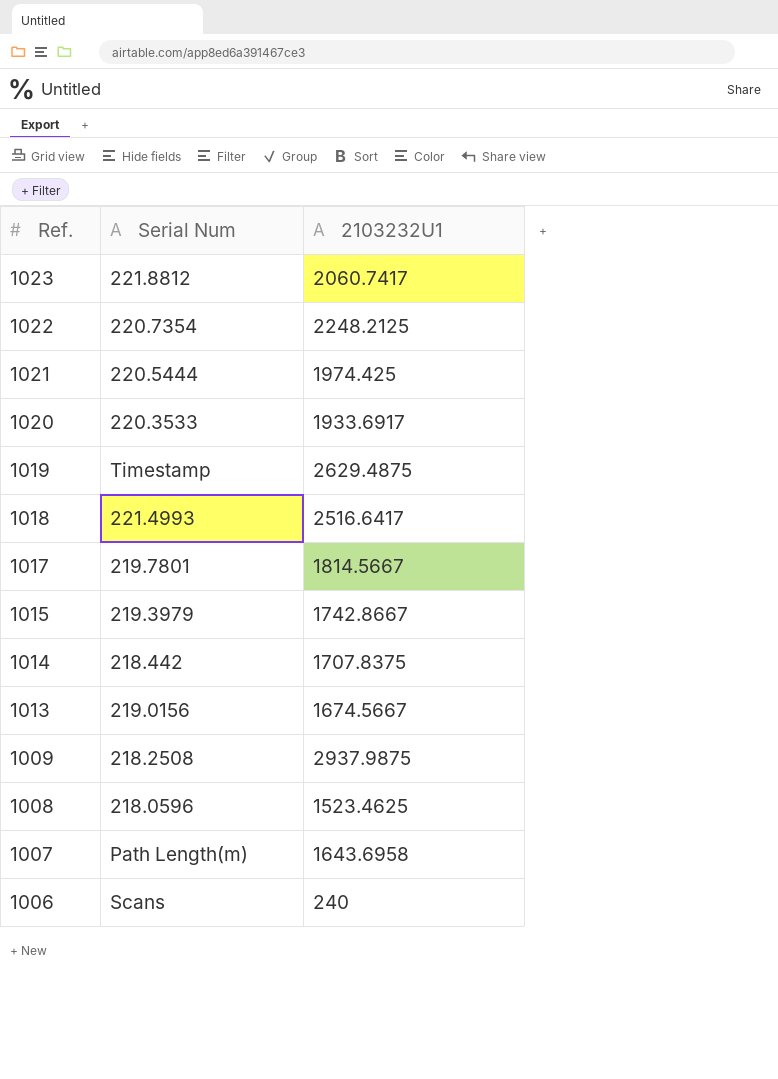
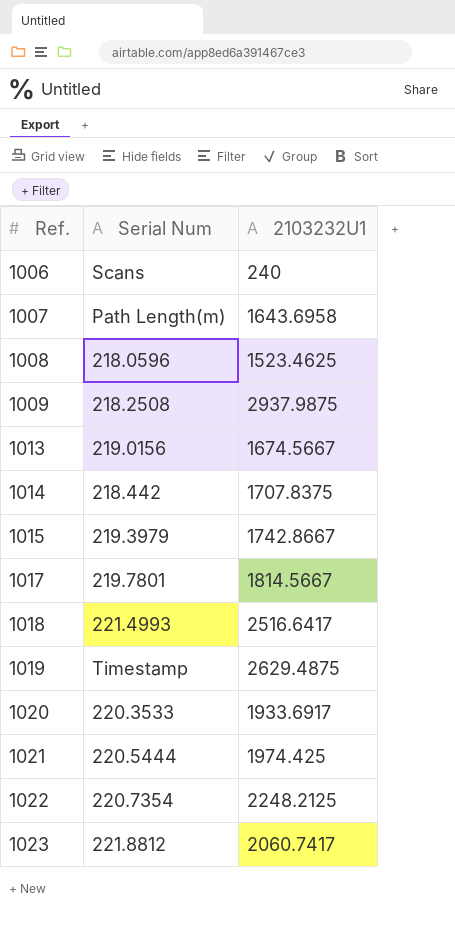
row order: Ref. descending -> Ref. ascending

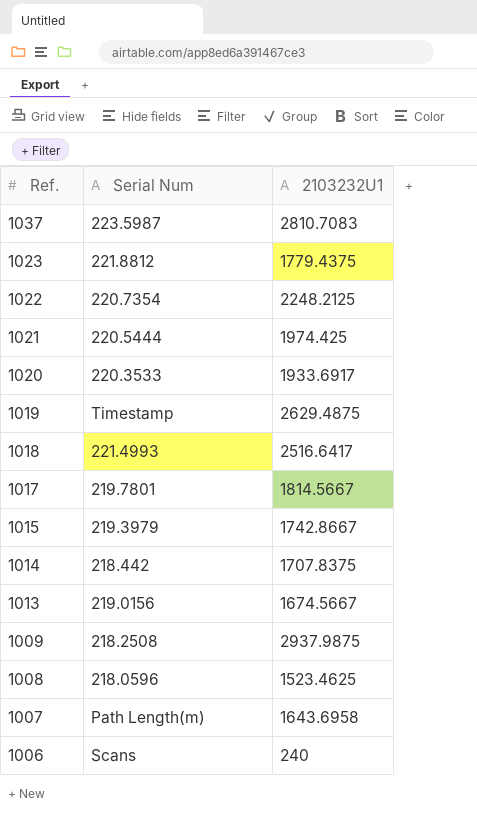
row order: Ref. ascending -> Ref. descending
row 1037: none -> 223.5987 | 2810.7083
1023 | 2103232U1: 2060.7417 -> 1779.4375

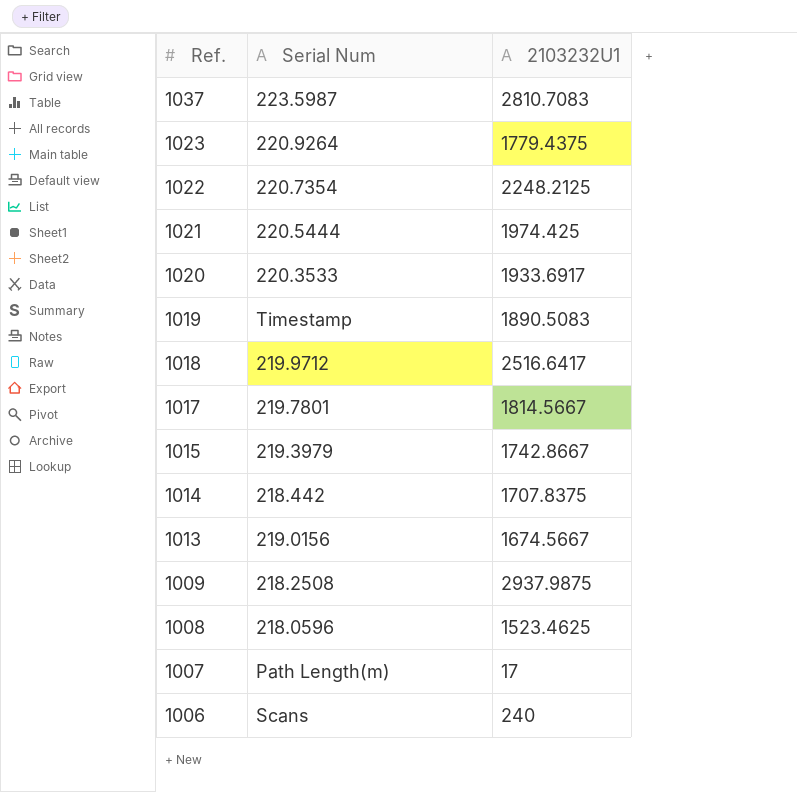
1023 | Serial Num: 221.8812 -> 220.9264
1019 | 2103232U1: 2629.4875 -> 1890.5083
1018 | Serial Num: 221.4993 -> 219.9712
1007 | 2103232U1: 1643.6958 -> 17

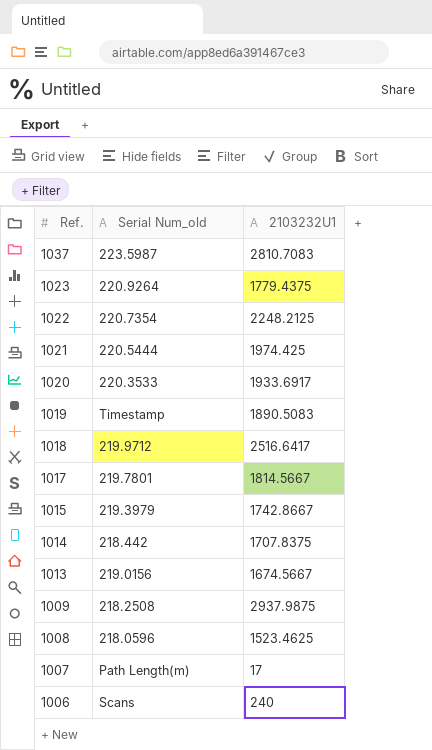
column name: Serial Num -> Serial Num_old

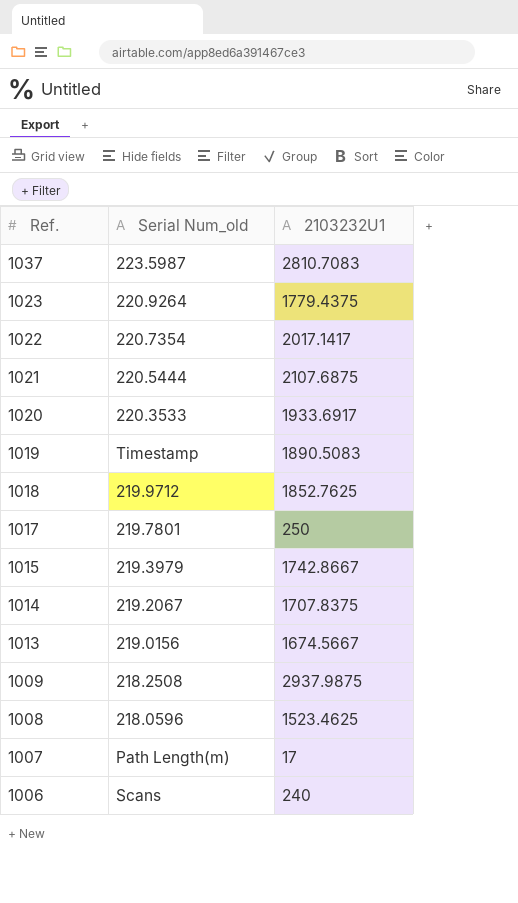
1022 | 2103232U1: 2248.2125 -> 2017.1417
1021 | 2103232U1: 1974.425 -> 2107.6875
1018 | 2103232U1: 2516.6417 -> 1852.7625
1017 | 2103232U1: 1814.5667 -> 250
1014 | Serial Num_old: 218.442 -> 219.2067

